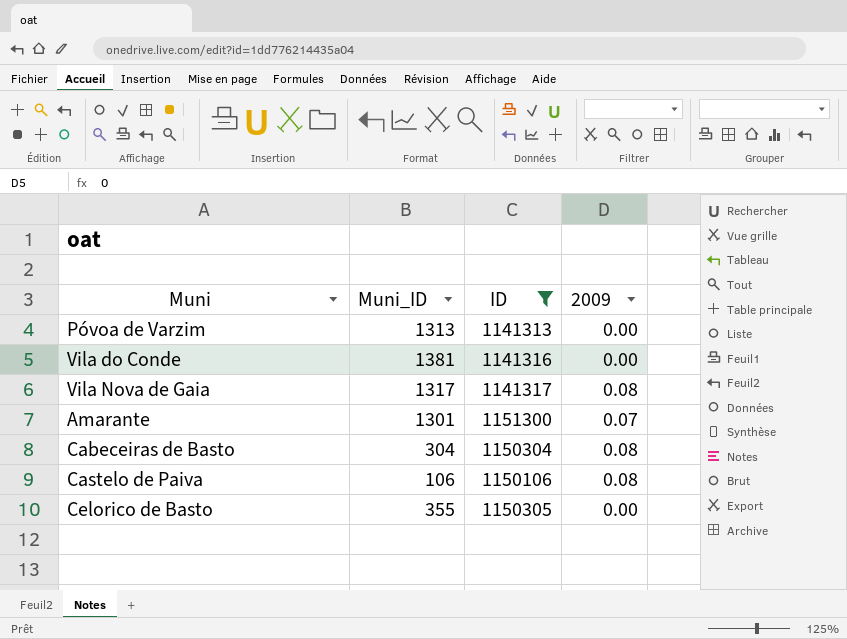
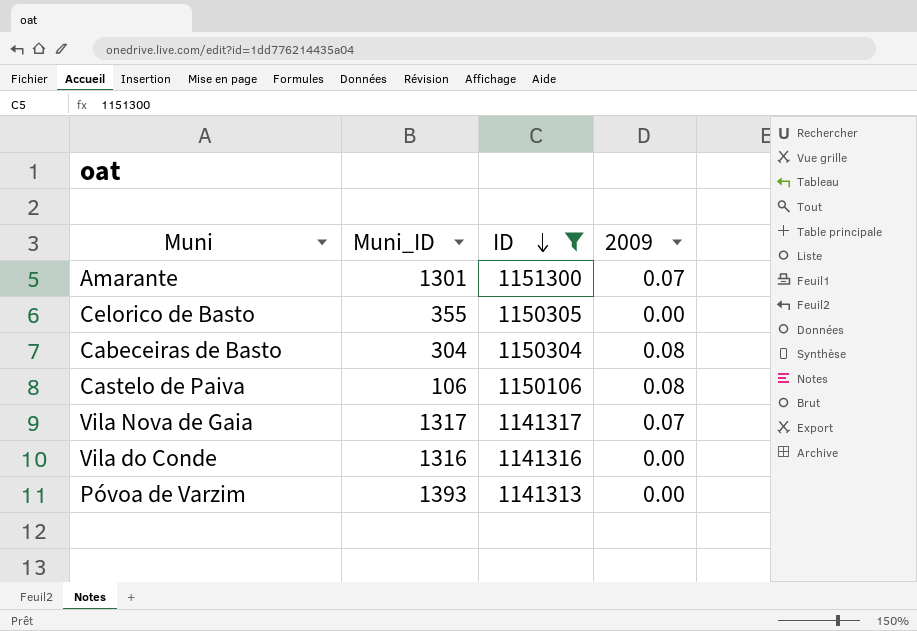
row order: none -> ID descending
Vila Nova de Gaia | 2009: 0.08 -> 0.07
Vila do Conde | Muni_ID: 1381 -> 1316
Póvoa de Varzim | Muni_ID: 1313 -> 1393

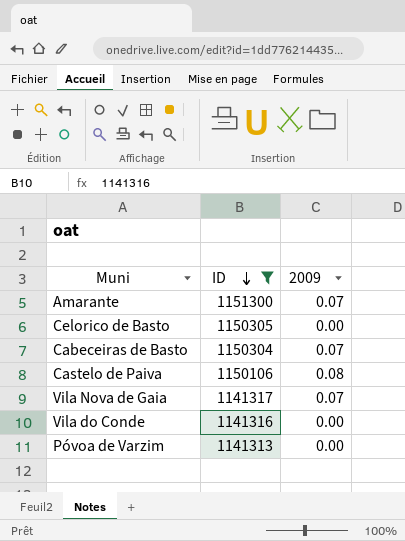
column Muni_ID | position: 2 -> none
Cabeceiras de Basto | 2009: 0.08 -> 0.07

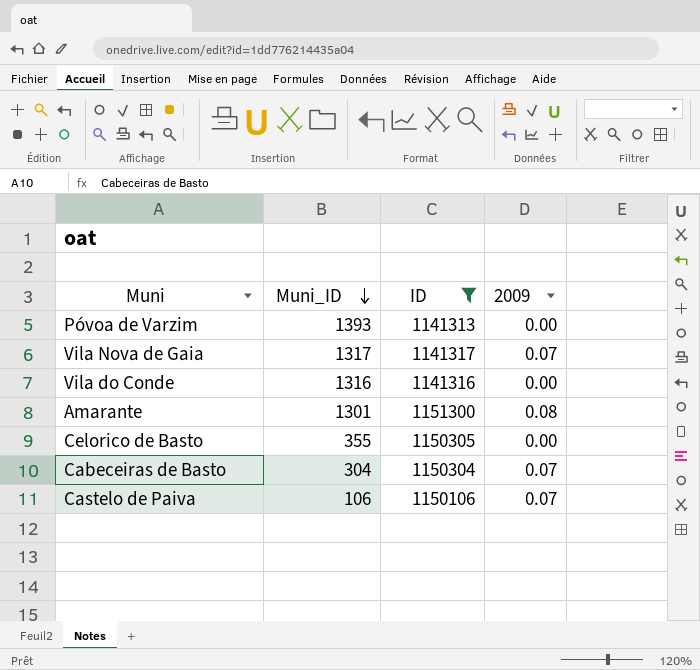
row order: ID descending -> Muni_ID descending
column Muni_ID | position: none -> 2
Amarante | 2009: 0.07 -> 0.08
Castelo de Paiva | 2009: 0.08 -> 0.07

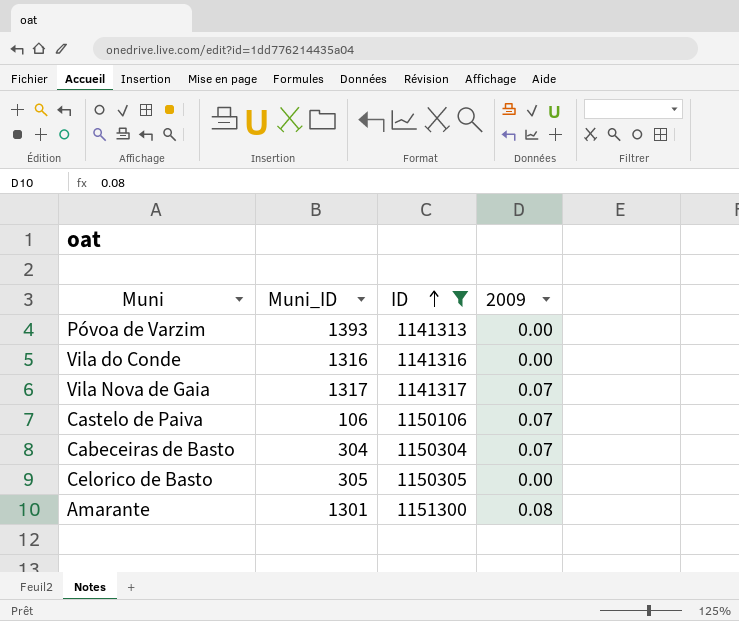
row order: Muni_ID descending -> ID ascending
Celorico de Basto | Muni_ID: 355 -> 305

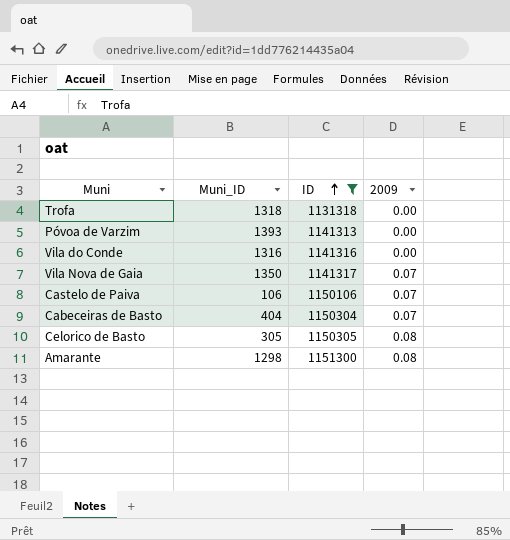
row Trofa: none -> 1318 | 1131318 | 0.00
Vila Nova de Gaia | Muni_ID: 1317 -> 1350
Cabeceiras de Basto | Muni_ID: 304 -> 404
Celorico de Basto | 2009: 0.00 -> 0.08
Amarante | Muni_ID: 1301 -> 1298

